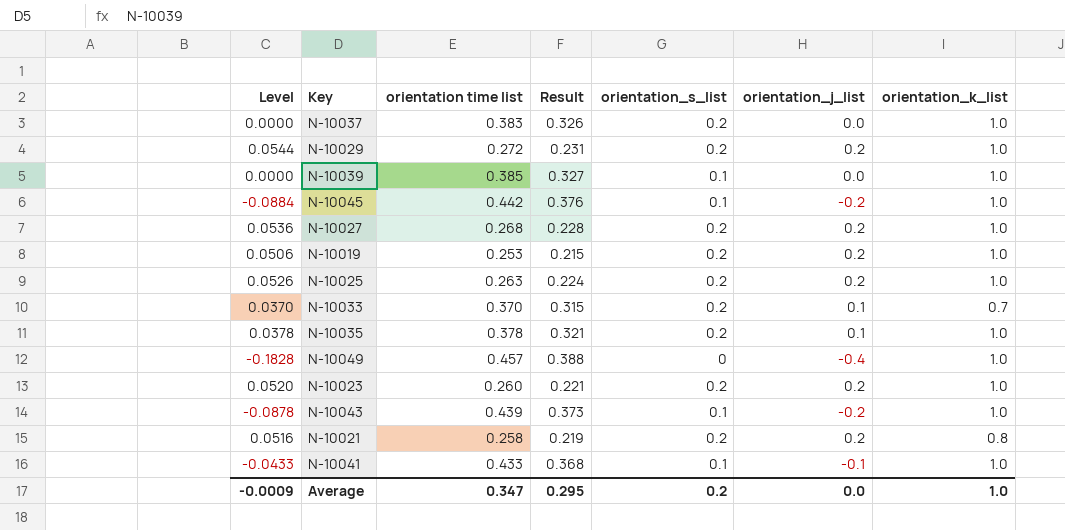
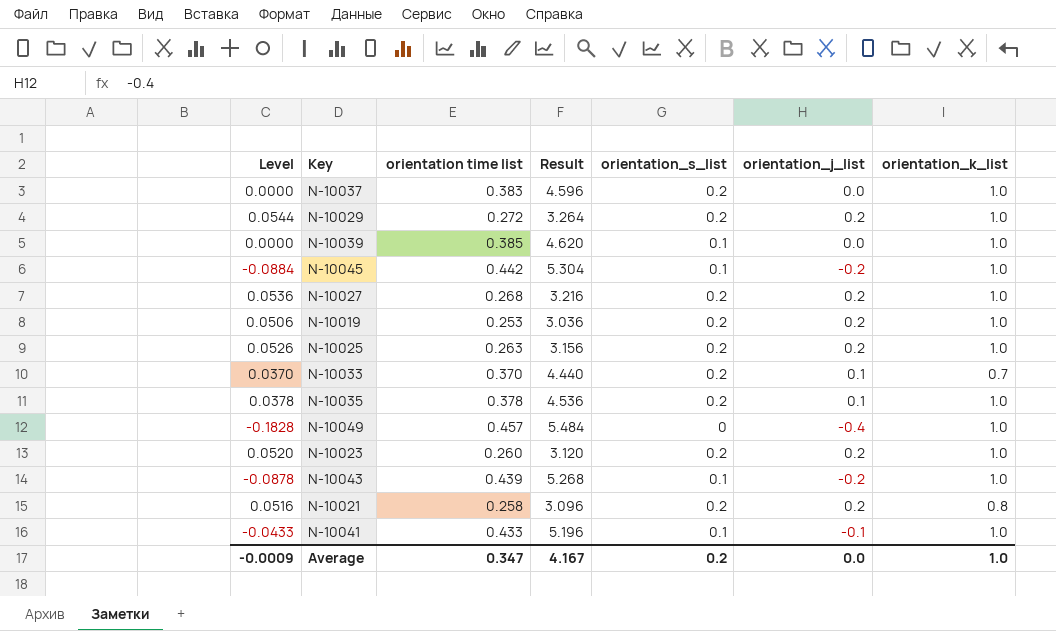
column Result | formula: [orientation time list] * 0.85 -> [orientation time list] * 12
Average | Result: 0.295 -> 4.167

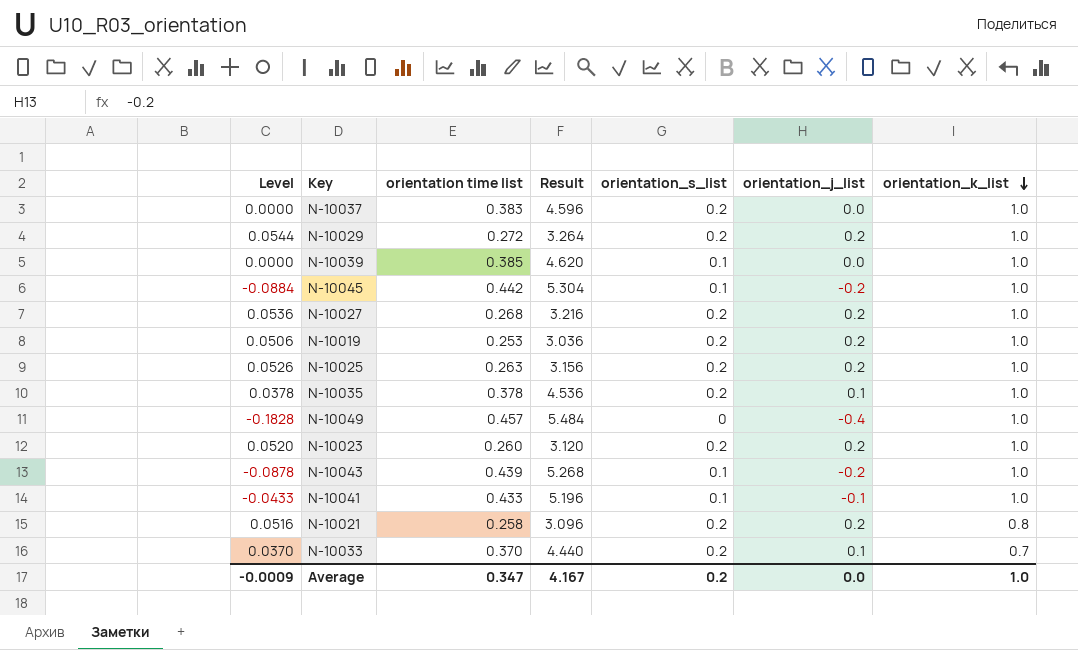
row order: none -> orientation_k_list descending

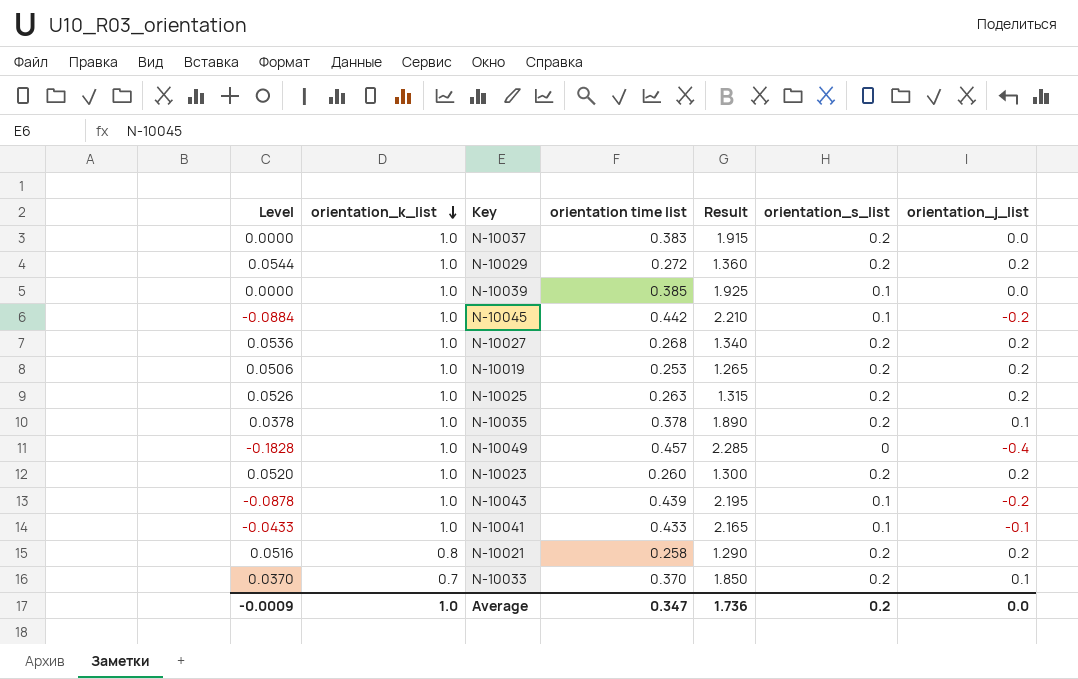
column orientation_k_list | position: 7 -> 2
column Result | formula: [orientation time list] * 12 -> [orientation time list] * 5
Average | Result: 4.167 -> 1.736

